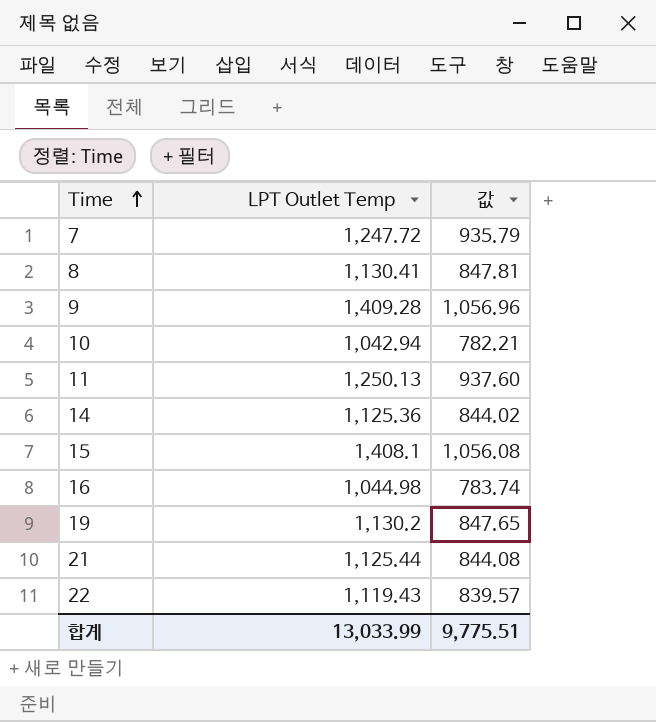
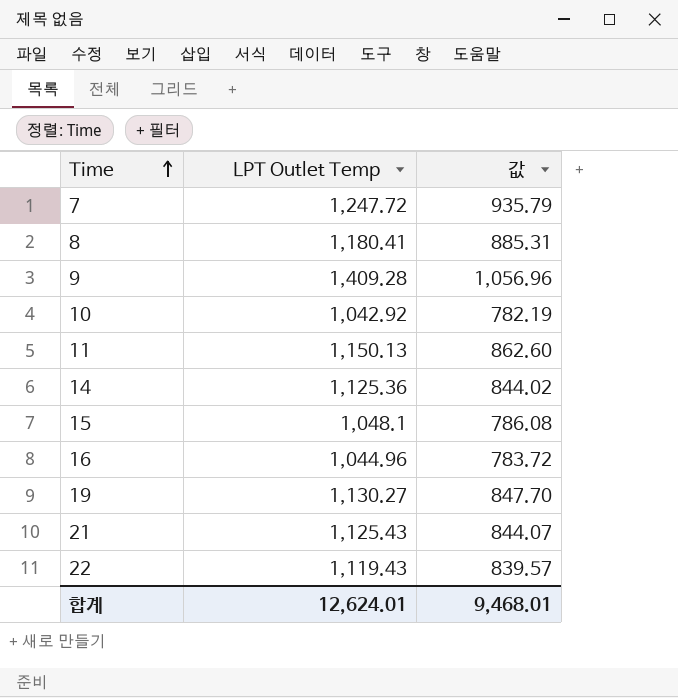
8 | LPT Outlet Temp: 1,130.41 -> 1,180.41
8 | 값: 847.81 -> 885.31
10 | LPT Outlet Temp: 1,042.94 -> 1,042.92
10 | 값: 782.21 -> 782.19
11 | LPT Outlet Temp: 1,250.13 -> 1,150.13
11 | 값: 937.60 -> 862.60
15 | LPT Outlet Temp: 1,408.1 -> 1,048.1
15 | 값: 1,056.08 -> 786.08
16 | LPT Outlet Temp: 1,044.98 -> 1,044.96
16 | 값: 783.74 -> 783.72
19 | LPT Outlet Temp: 1,130.2 -> 1,130.27
19 | 값: 847.65 -> 847.70
21 | LPT Outlet Temp: 1,125.44 -> 1,125.43
21 | 값: 844.08 -> 844.07
합계 | LPT Outlet Temp: 13,033.99 -> 12,624.01
합계 | 값: 9,775.51 -> 9,468.01

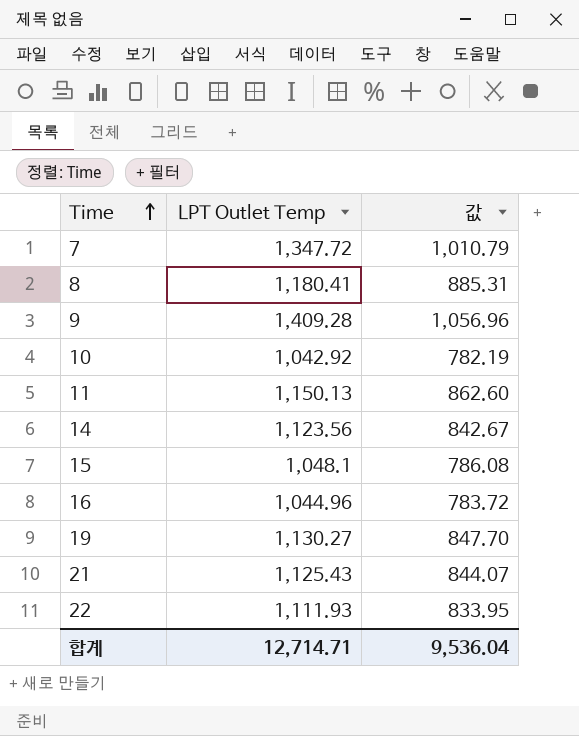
7 | LPT Outlet Temp: 1,247.72 -> 1,347.72
7 | 값: 935.79 -> 1,010.79
14 | LPT Outlet Temp: 1,125.36 -> 1,123.56
14 | 값: 844.02 -> 842.67
22 | LPT Outlet Temp: 1,119.43 -> 1,111.93
22 | 값: 839.57 -> 833.95
합계 | LPT Outlet Temp: 12,624.01 -> 12,714.71
합계 | 값: 9,468.01 -> 9,536.04

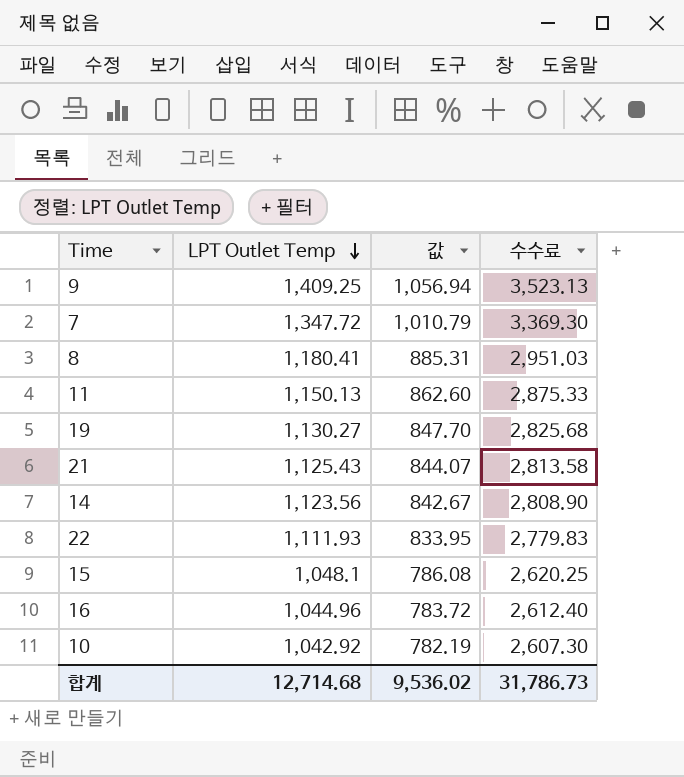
row order: Time ascending -> LPT Outlet Temp descending
column 수수료 | formula: none -> [LPT Outlet Temp] * 2.5
9 | LPT Outlet Temp: 1,409.28 -> 1,409.25
9 | 값: 1,056.96 -> 1,056.94
합계 | LPT Outlet Temp: 12,714.71 -> 12,714.68
합계 | 값: 9,536.04 -> 9,536.02

